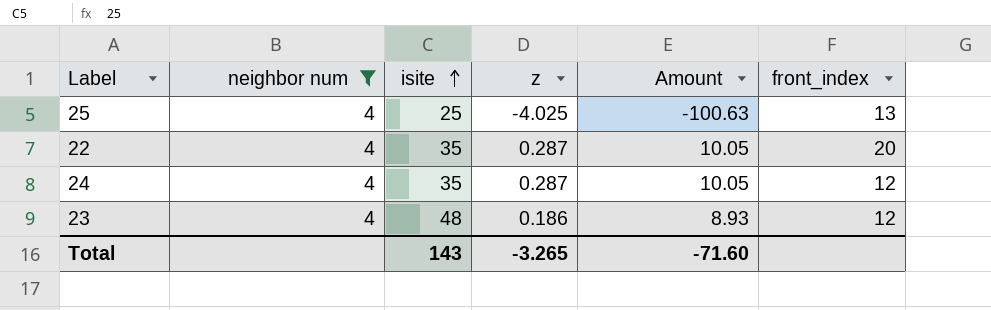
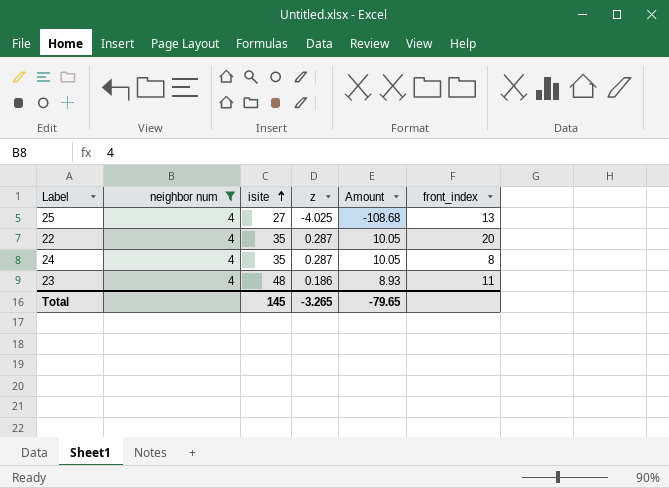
25 | isite: 25 -> 27
25 | Amount: -100.63 -> -108.68
24 | front_index: 12 -> 8
23 | front_index: 12 -> 11
Total | isite: 143 -> 145
Total | Amount: -71.60 -> -79.65

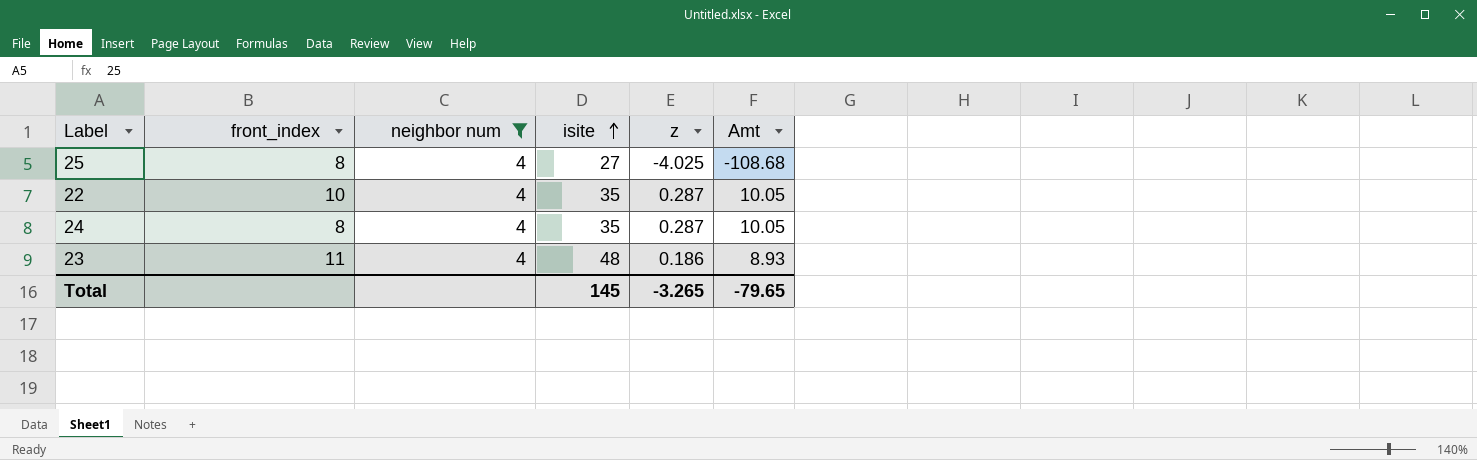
column front_index | position: 6 -> 2
column name: Amount -> Amt
25 | front_index: 13 -> 8
22 | front_index: 20 -> 10

